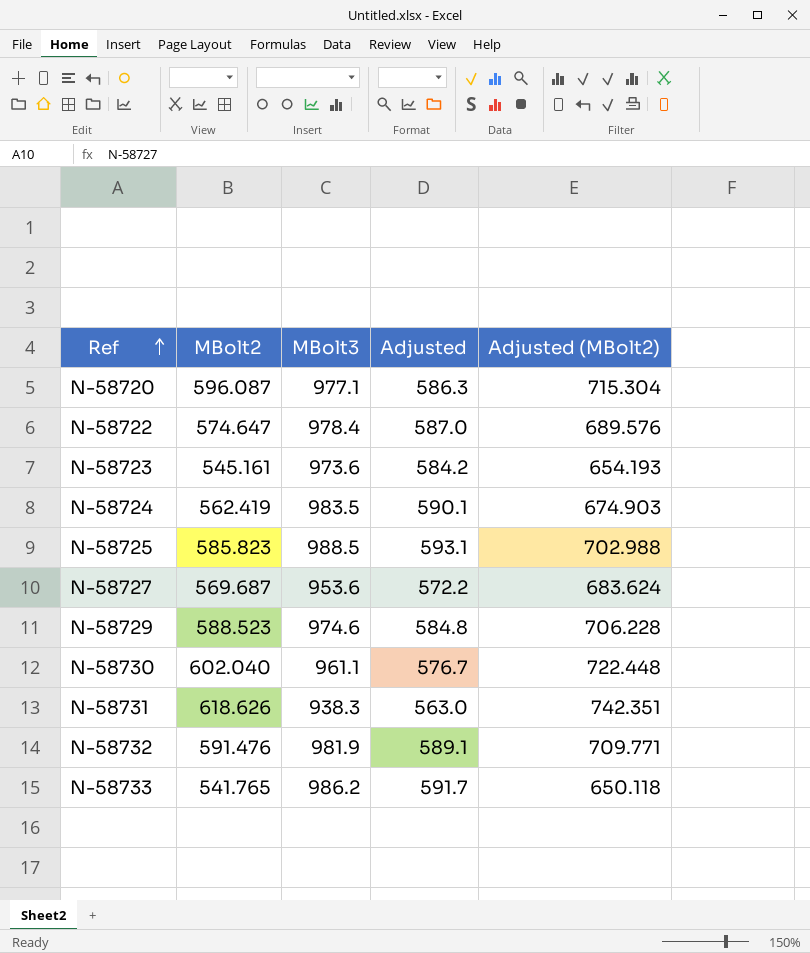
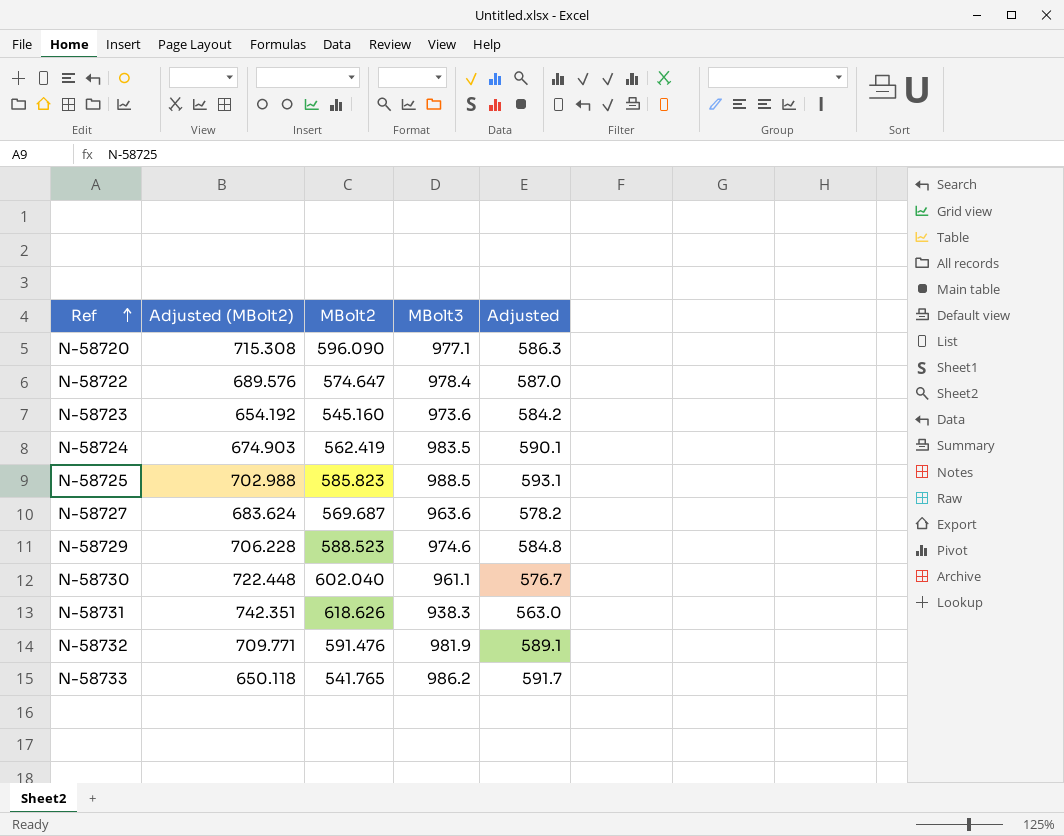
column Adjusted (MBolt2) | position: 5 -> 2
N-58720 | Adjusted (MBolt2): 715.304 -> 715.308
N-58720 | MBolt2: 596.087 -> 596.090
N-58723 | Adjusted (MBolt2): 654.193 -> 654.192
N-58723 | MBolt2: 545.161 -> 545.160
N-58727 | MBolt3: 953.6 -> 963.6
N-58727 | Adjusted: 572.2 -> 578.2

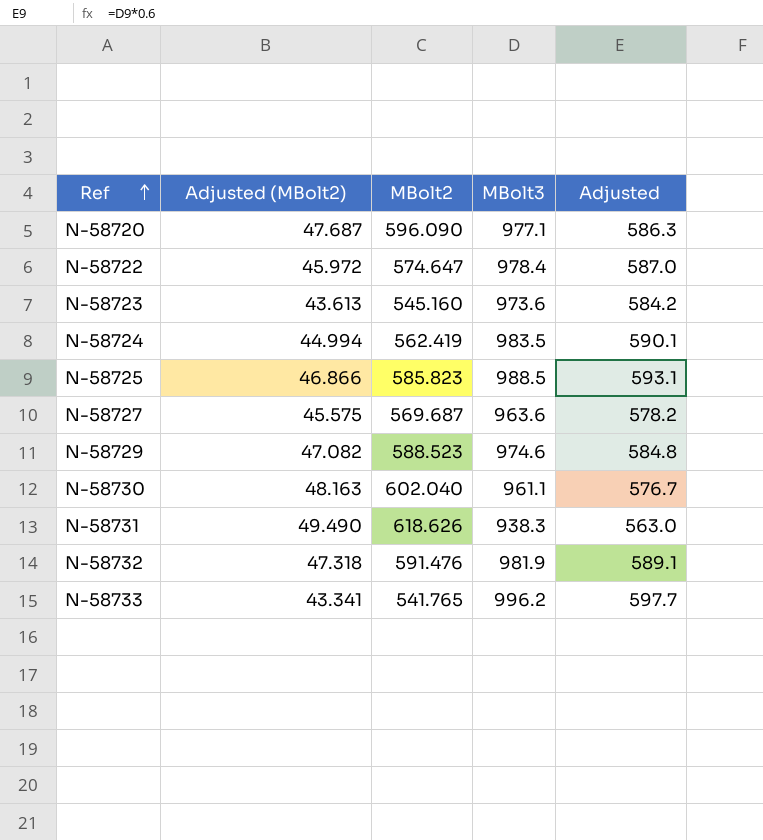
column Adjusted (MBolt2) | formula: [MBolt2] * 1.2 -> [MBolt2] * 0.08
N-58733 | MBolt3: 986.2 -> 996.2
N-58733 | Adjusted: 591.7 -> 597.7

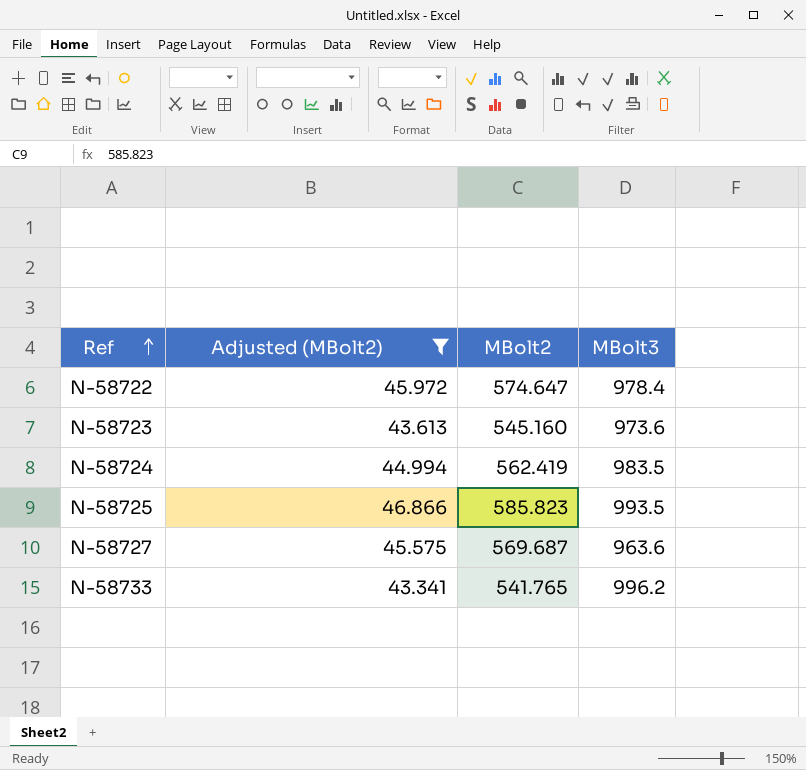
filter: none -> Adjusted (MBolt2) <= 46.866
column Adjusted | formula: [MBolt3] * 0.6 -> none
N-58725 | MBolt3: 988.5 -> 993.5

